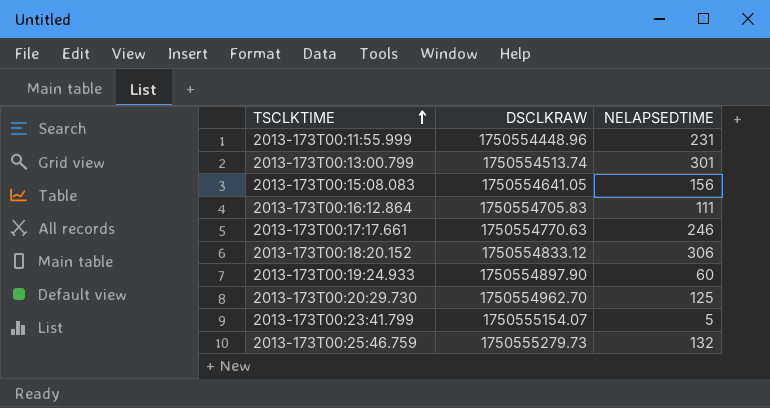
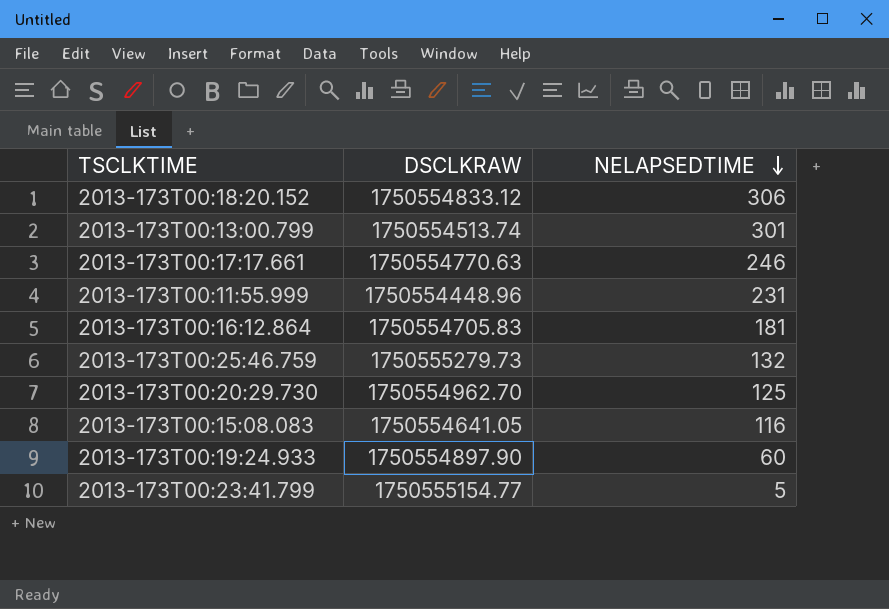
row order: TSCLKTIME ascending -> NELAPSEDTIME descending
2013-173T00:16:12.864 | NELAPSEDTIME: 111 -> 181
2013-173T00:15:08.083 | NELAPSEDTIME: 156 -> 116
2013-173T00:23:41.799 | DSCLKRAW: 1750555154.07 -> 1750555154.77

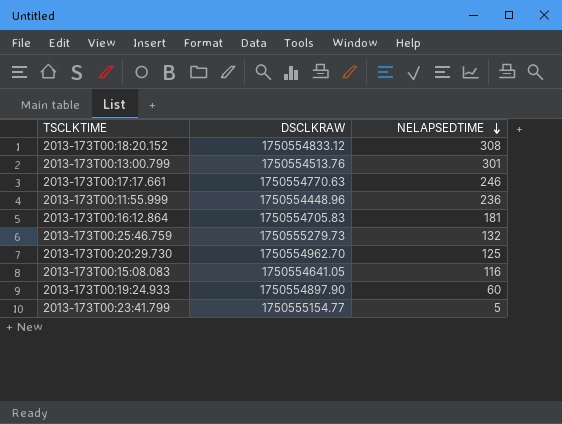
2013-173T00:18:20.152 | NELAPSEDTIME: 306 -> 308
2013-173T00:13:00.799 | DSCLKRAW: 1750554513.74 -> 1750554513.76
2013-173T00:11:55.999 | NELAPSEDTIME: 231 -> 236

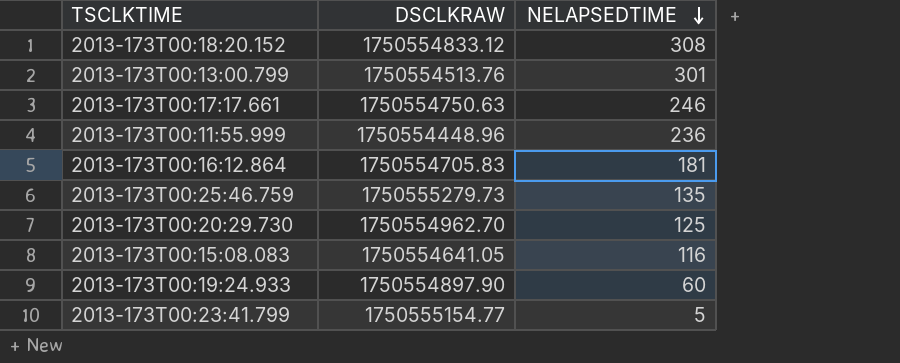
2013-173T00:17:17.661 | DSCLKRAW: 1750554770.63 -> 1750554750.63
2013-173T00:25:46.759 | NELAPSEDTIME: 132 -> 135

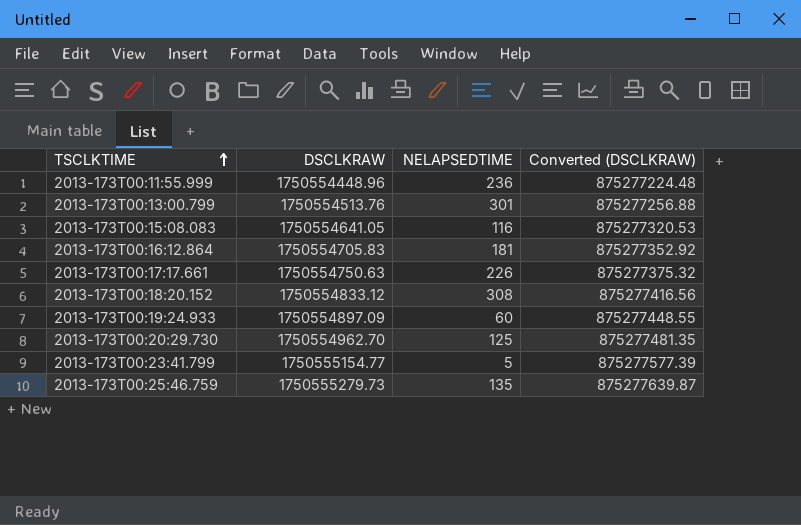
row order: NELAPSEDTIME descending -> TSCLKTIME ascending
column Converted (DSCLKRAW) | formula: none -> [DSCLKRAW] * 0.5
2013-173T00:17:17.661 | NELAPSEDTIME: 246 -> 226
2013-173T00:19:24.933 | DSCLKRAW: 1750554897.90 -> 1750554897.09

